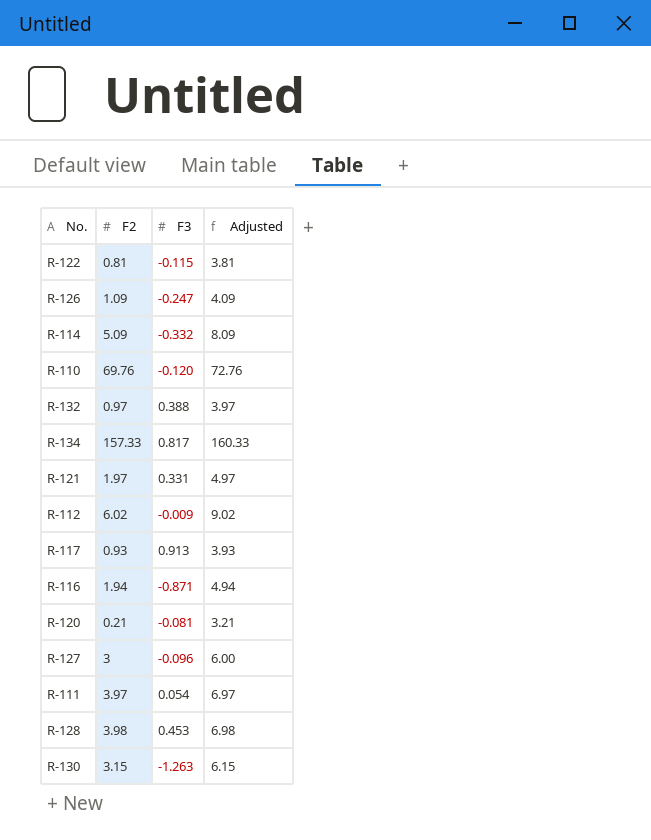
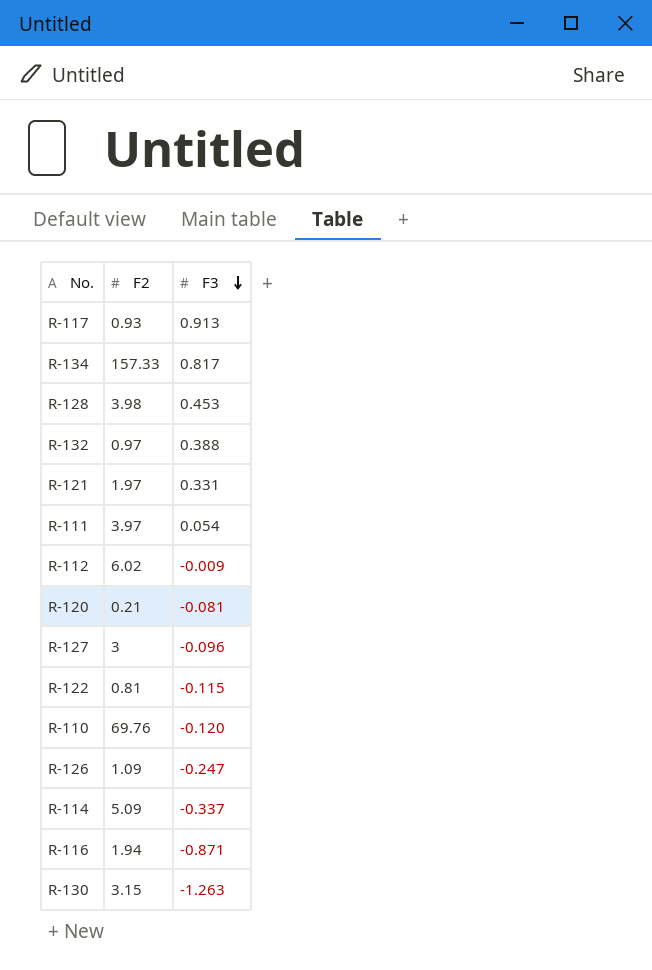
row order: none -> F3 descending
column Adjusted | formula: [F2] + 3 -> none
R-114 | F3: -0.332 -> -0.337

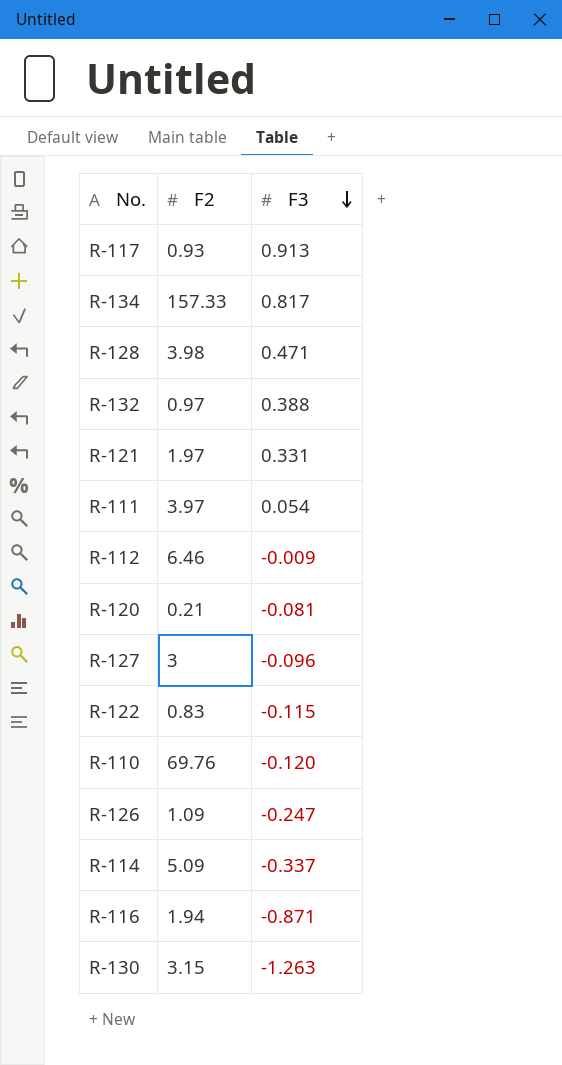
R-128 | F3: 0.453 -> 0.471
R-112 | F2: 6.02 -> 6.46
R-122 | F2: 0.81 -> 0.83

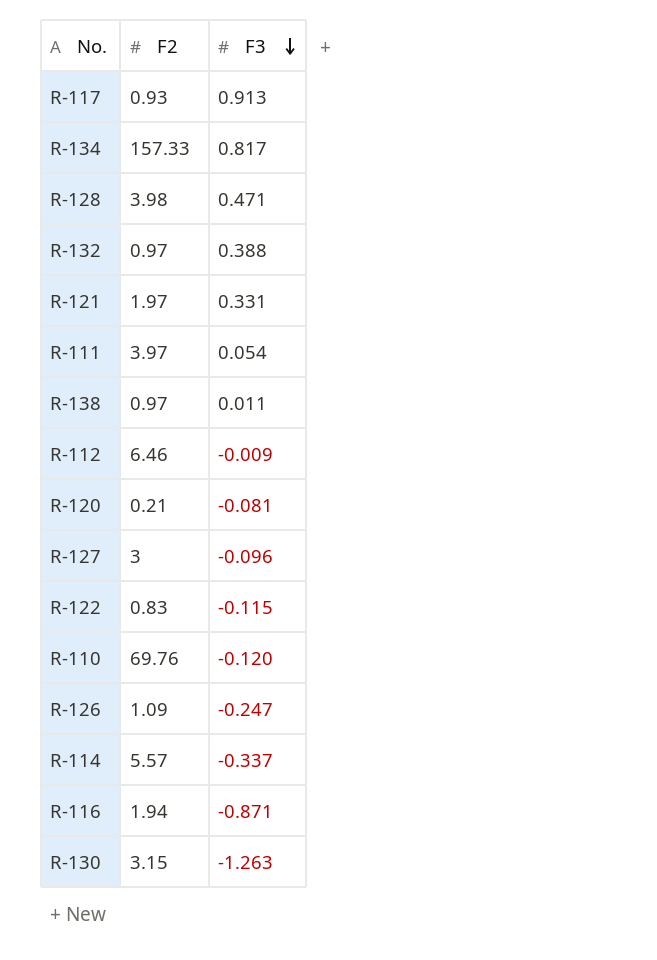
row R-138: none -> 0.97 | 0.011
R-114 | F2: 5.09 -> 5.57

